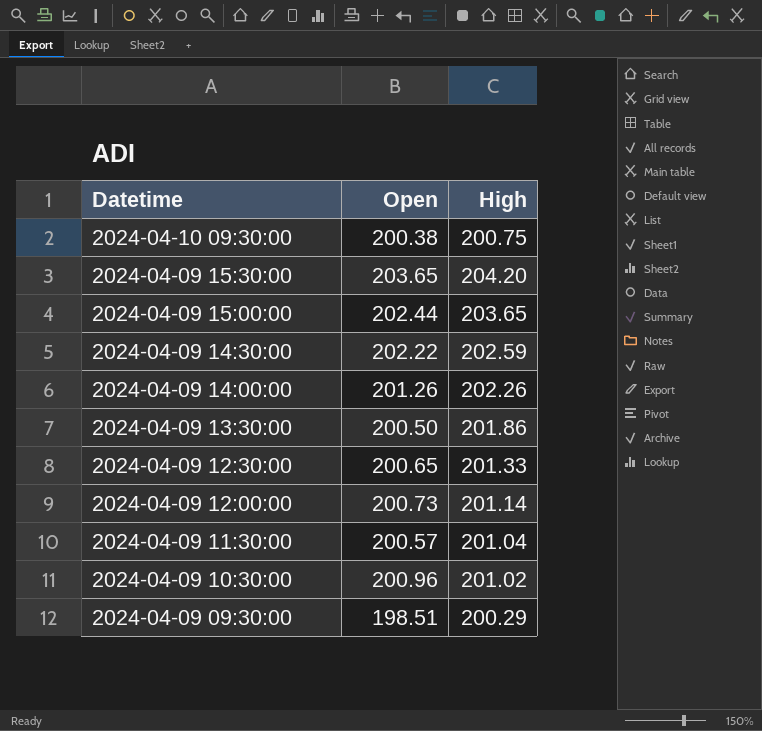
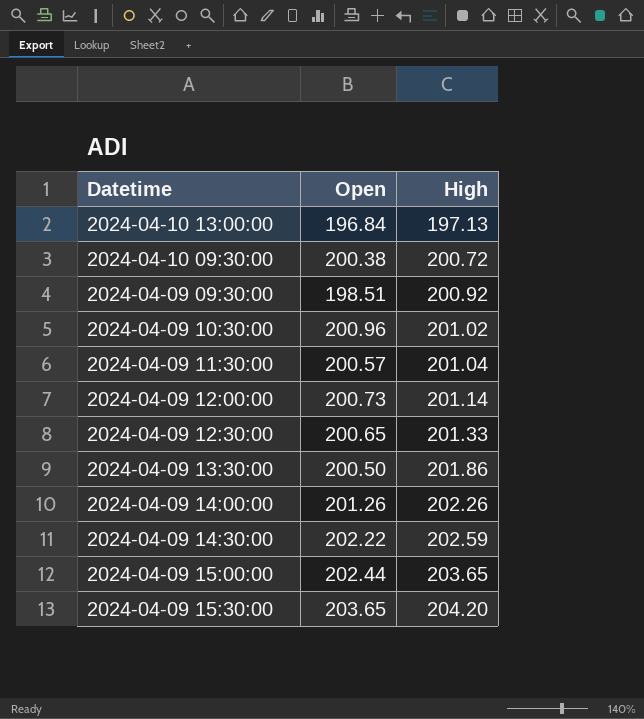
row order: Datetime descending -> High ascending
row 2024-04-10 13:00:00: none -> 196.84 | 197.13
2024-04-10 09:30:00 | High: 200.75 -> 200.72
2024-04-09 09:30:00 | High: 200.29 -> 200.92

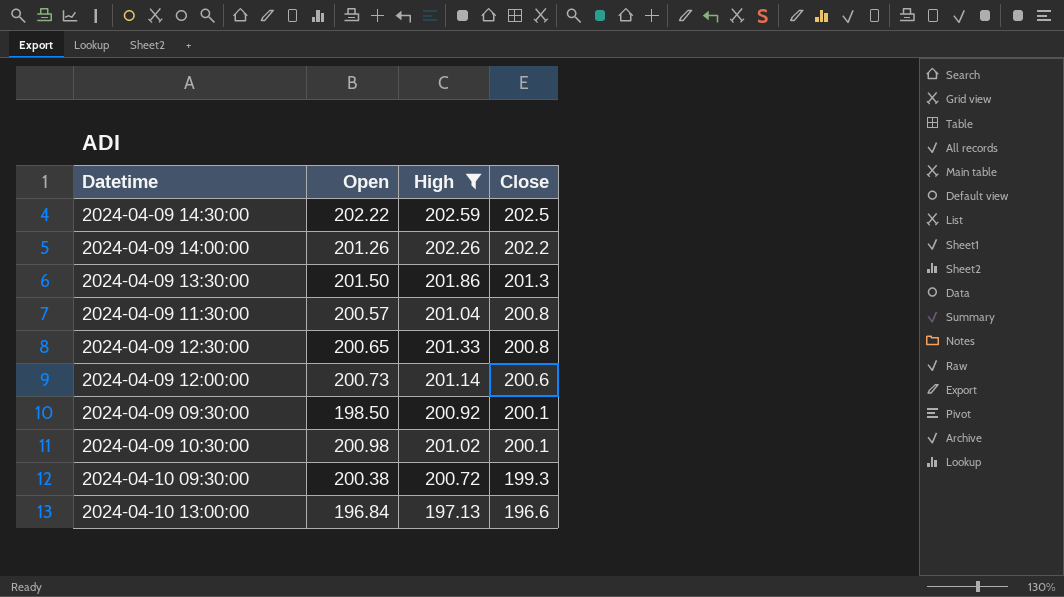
filter: none -> High <= 202.59
row order: High ascending -> Close descending
column Close | position: none -> 4
2024-04-09 13:30:00 | Open: 200.50 -> 201.50
2024-04-09 09:30:00 | Open: 198.51 -> 198.50
2024-04-09 10:30:00 | Open: 200.96 -> 200.98

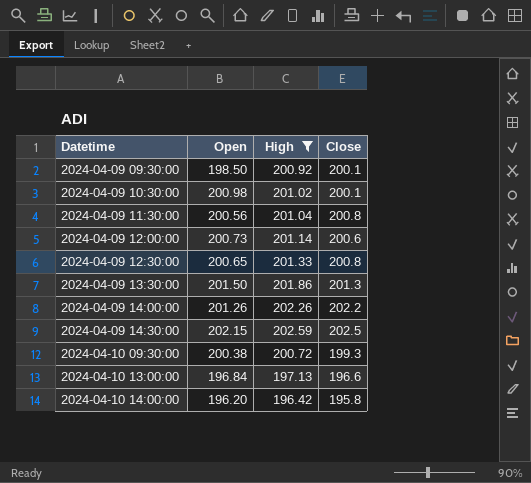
row order: Close descending -> Datetime ascending
2024-04-09 11:30:00 | Open: 200.57 -> 200.56
2024-04-09 14:30:00 | Open: 202.22 -> 202.15
row 2024-04-10 14:00:00: none -> 196.20 | 196.42 | 195.8

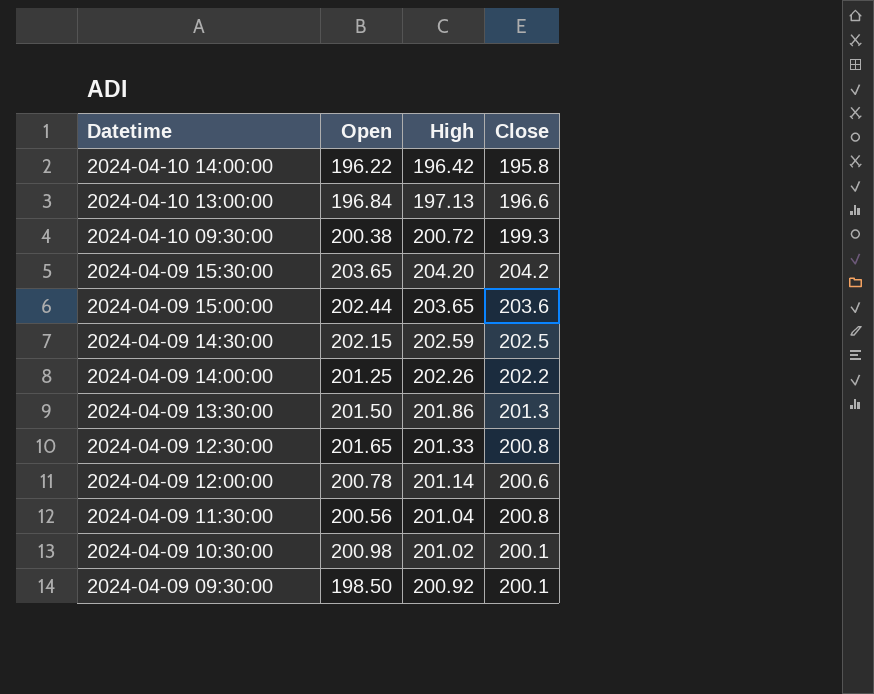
filter: High <= 202.59 -> none
row order: Datetime ascending -> Datetime descending
2024-04-10 14:00:00 | Open: 196.20 -> 196.22
2024-04-09 14:00:00 | Open: 201.26 -> 201.25
2024-04-09 12:30:00 | Open: 200.65 -> 201.65
2024-04-09 12:00:00 | Open: 200.73 -> 200.78

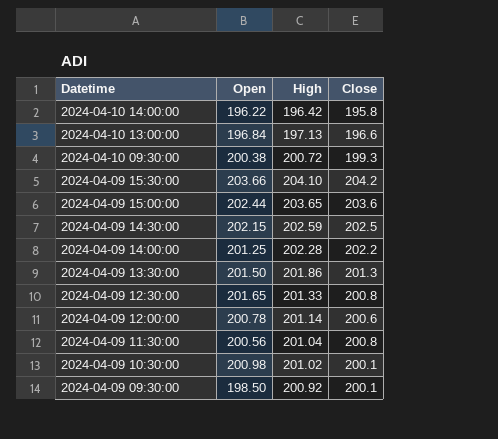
2024-04-09 15:30:00 | Open: 203.65 -> 203.66
2024-04-09 15:30:00 | High: 204.20 -> 204.10
2024-04-09 14:00:00 | High: 202.26 -> 202.28

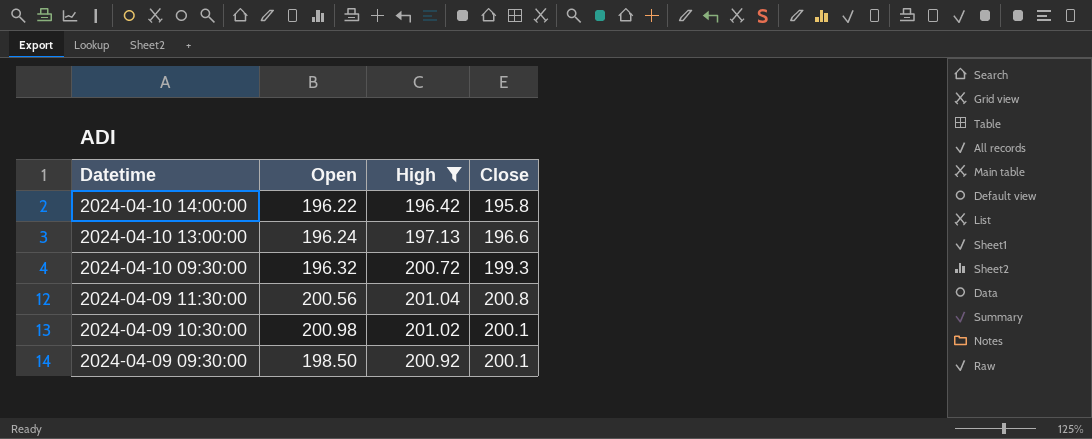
filter: none -> High <= 201.04
2024-04-10 13:00:00 | Open: 196.84 -> 196.24
2024-04-10 09:30:00 | Open: 200.38 -> 196.32

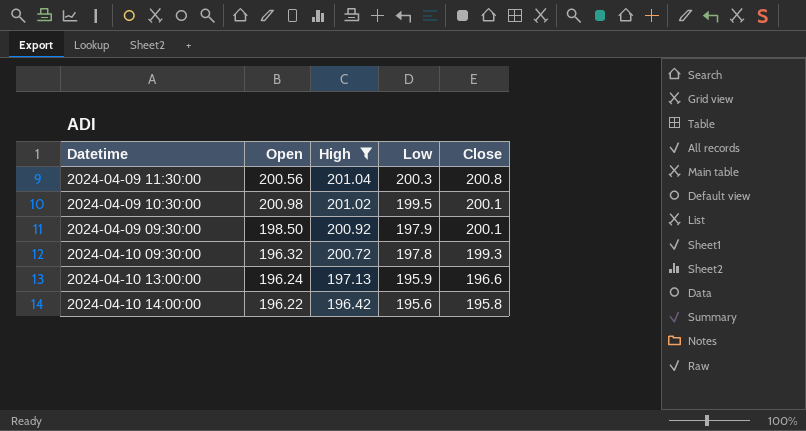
row order: Datetime descending -> High descending
column Low | position: none -> 4

